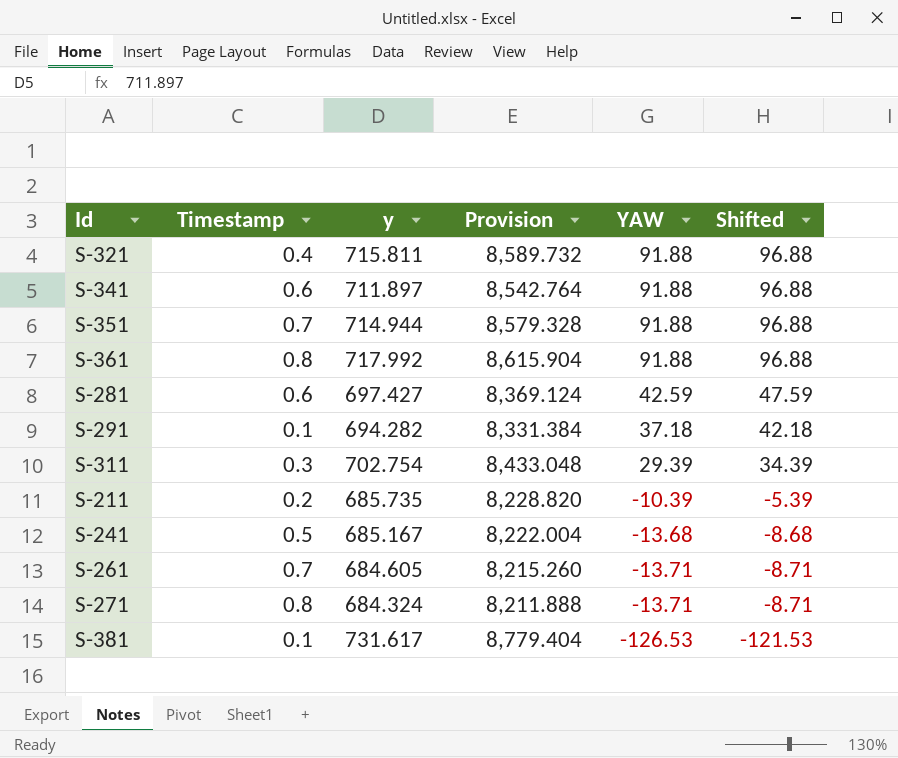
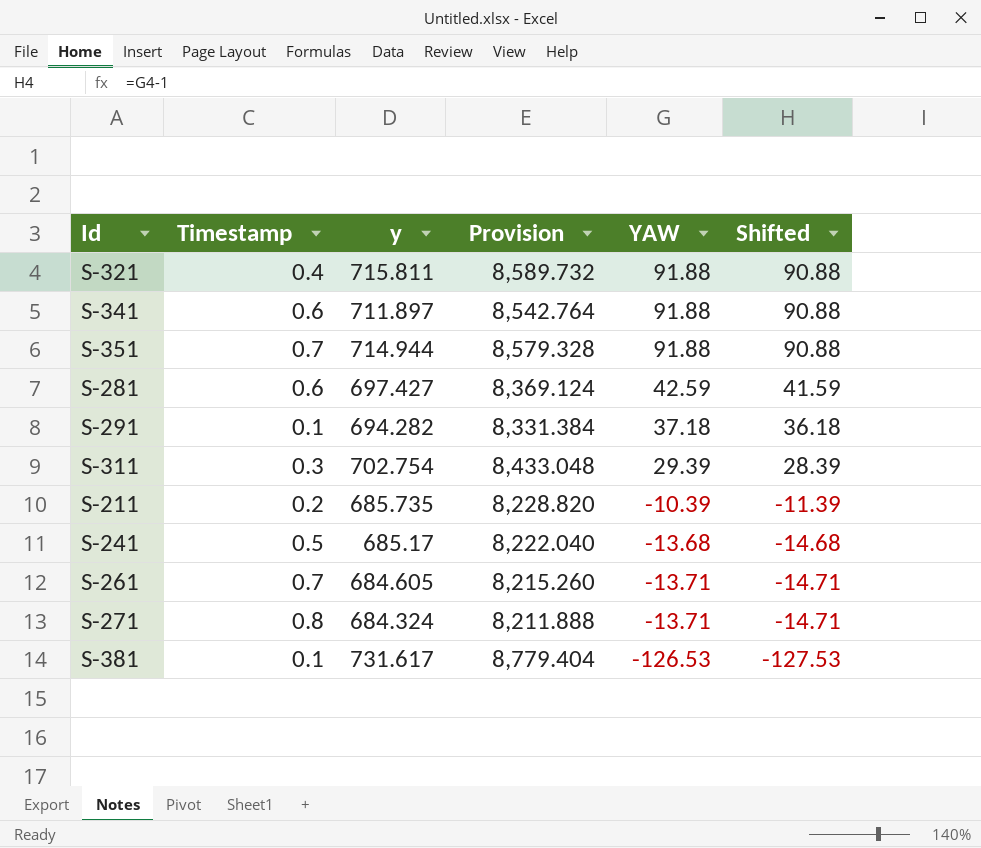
column Shifted | formula: [YAW] + 5 -> [YAW] - 1
row S-361: 0.8 | 717.992 | 8,615.904 | 91.88 | 96.88 -> none
S-241 | y: 685.167 -> 685.17
S-241 | Provision: 8,222.004 -> 8,222.040

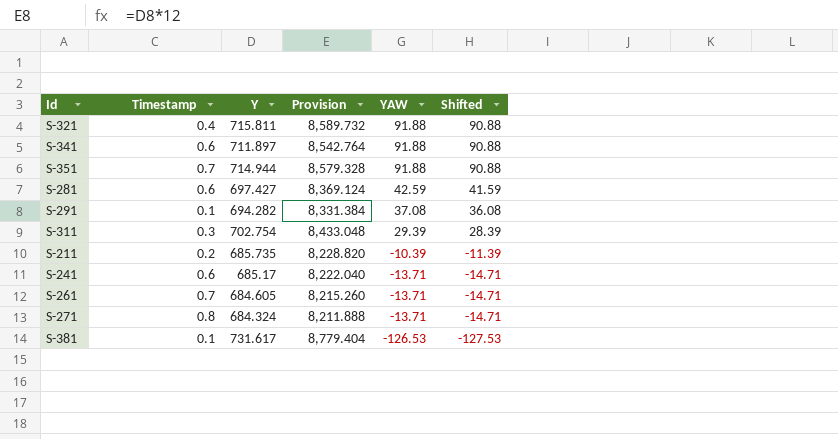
column name: y -> Y
S-291 | YAW: 37.18 -> 37.08
S-291 | Shifted: 36.18 -> 36.08
S-241 | Timestamp: 0.5 -> 0.6
S-241 | YAW: -13.68 -> -13.71
S-241 | Shifted: -14.68 -> -14.71

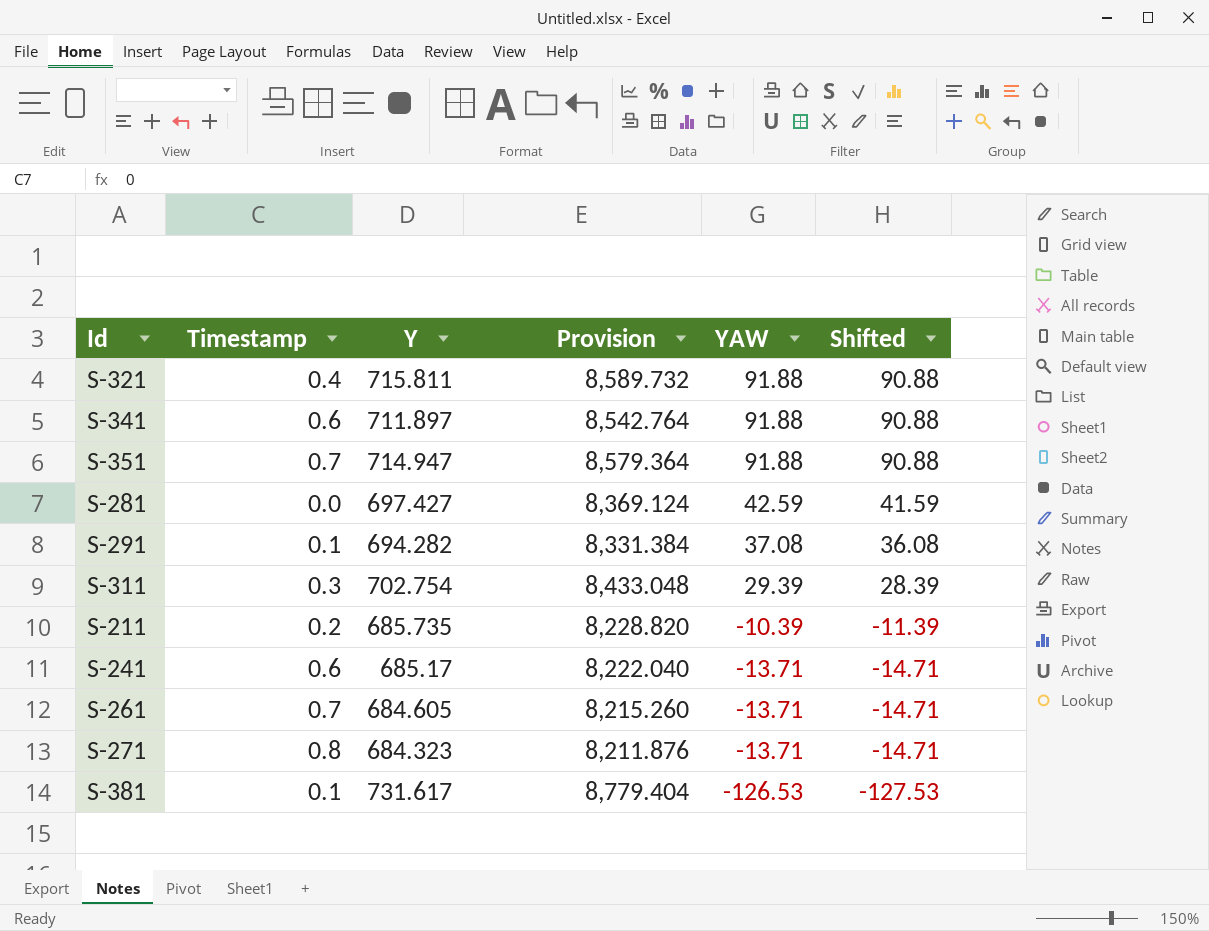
S-351 | Y: 714.944 -> 714.947
S-351 | Provision: 8,579.328 -> 8,579.364
S-281 | Timestamp: 0.6 -> 0.0
S-271 | Y: 684.324 -> 684.323
S-271 | Provision: 8,211.888 -> 8,211.876

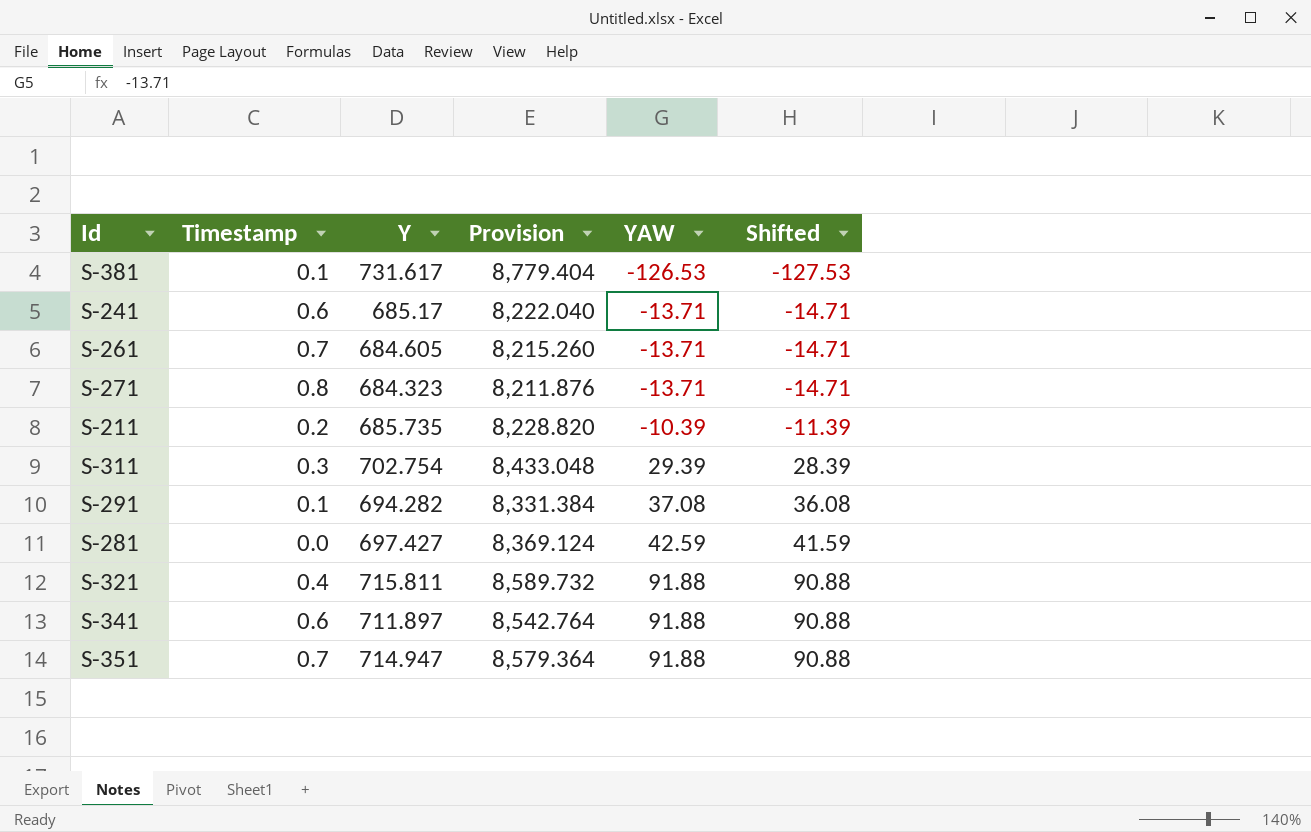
row order: YAW descending -> YAW ascending

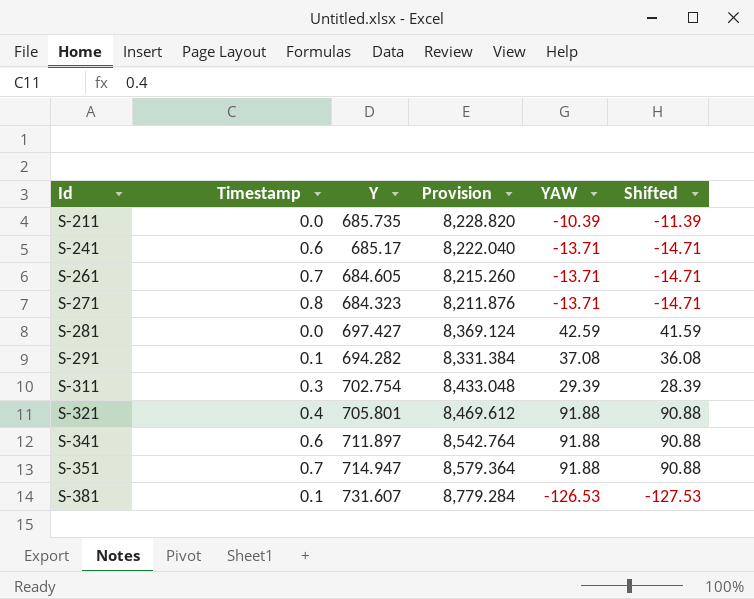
row order: YAW ascending -> Id ascending
S-211 | Timestamp: 0.2 -> 0.0
S-321 | Y: 715.811 -> 705.801
S-321 | Provision: 8,589.732 -> 8,469.612
S-381 | Y: 731.617 -> 731.607
S-381 | Provision: 8,779.404 -> 8,779.284

